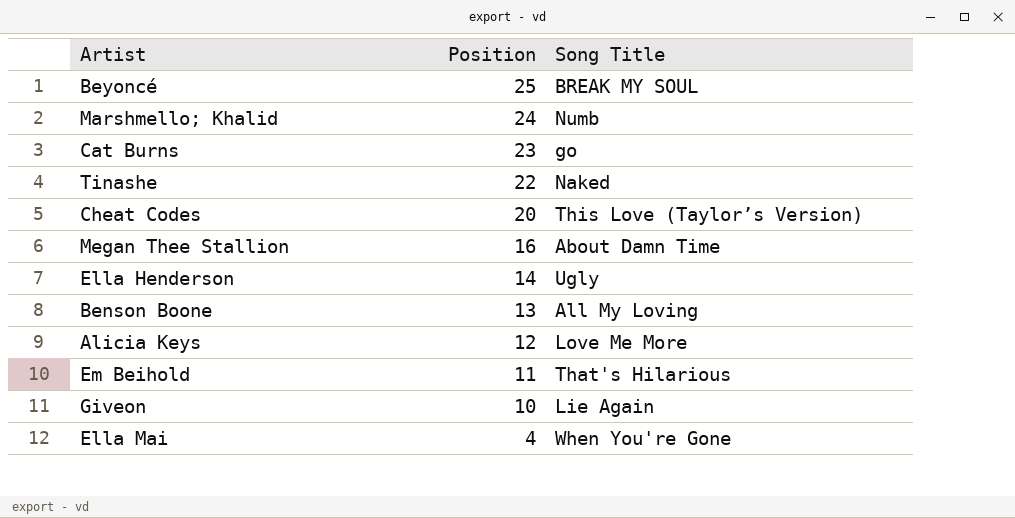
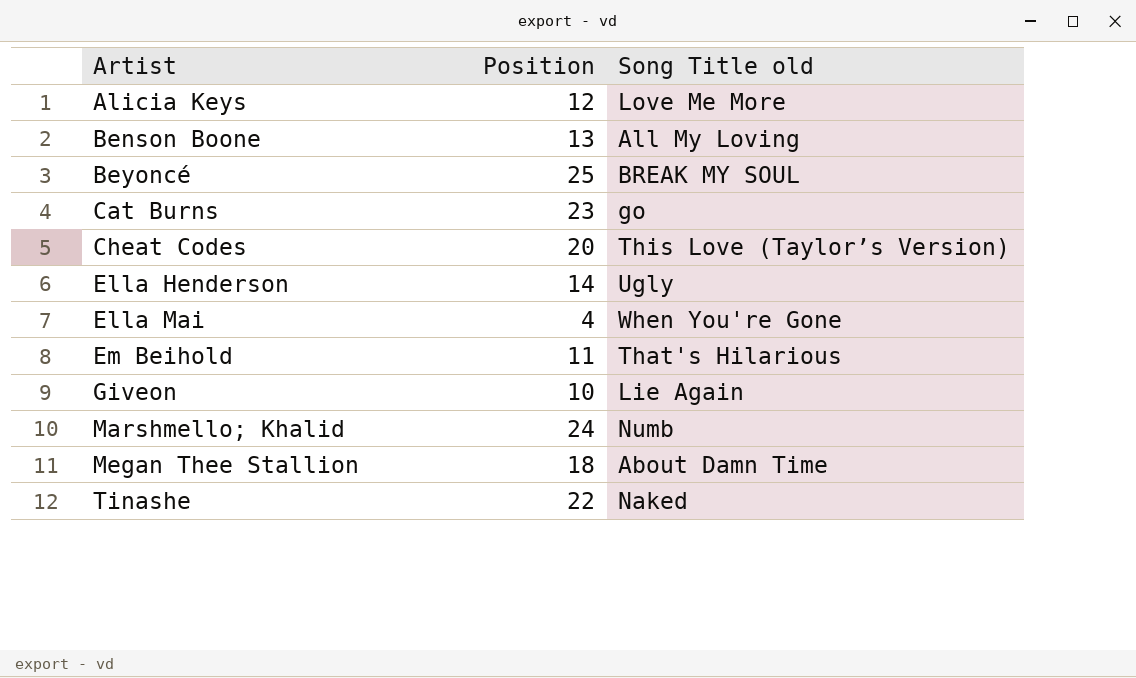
row order: Position descending -> Artist ascending
column name: Song Title -> Song Title old
Megan Thee Stallion | Position: 16 -> 18

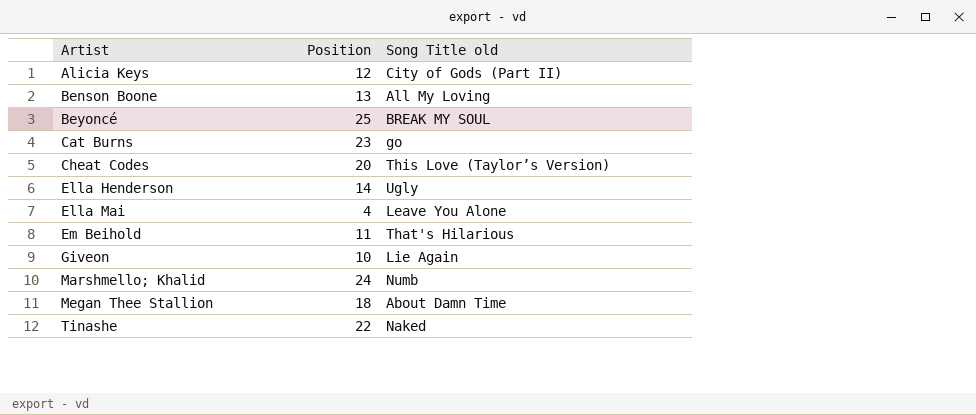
Alicia Keys | Song Title old: Love Me More -> City of Gods (Part II)
Ella Mai | Song Title old: When You're Gone -> Leave You Alone

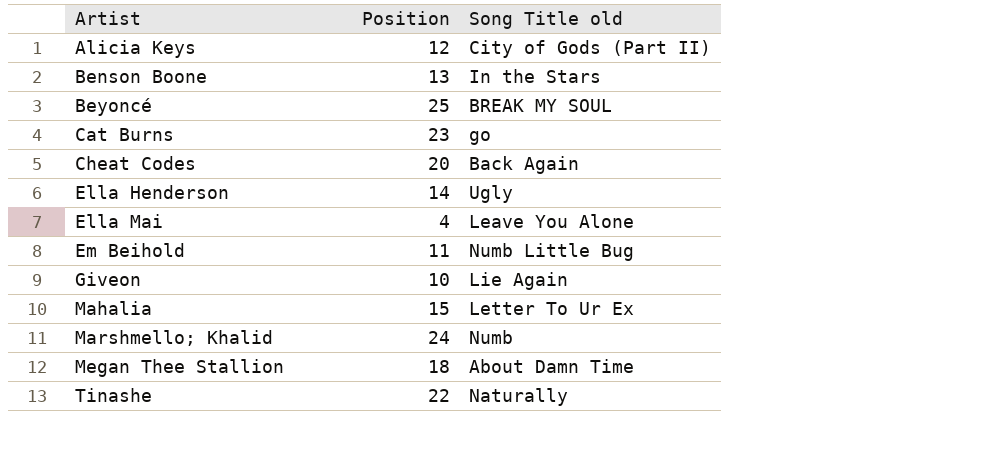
Benson Boone | Song Title old: All My Loving -> In the Stars
Cheat Codes | Song Title old: This Love (Taylor’s Version) -> Back Again
Em Beihold | Song Title old: That's Hilarious -> Numb Little Bug
row Mahalia: none -> 15 | Letter To Ur Ex
Tinashe | Song Title old: Naked -> Naturally

